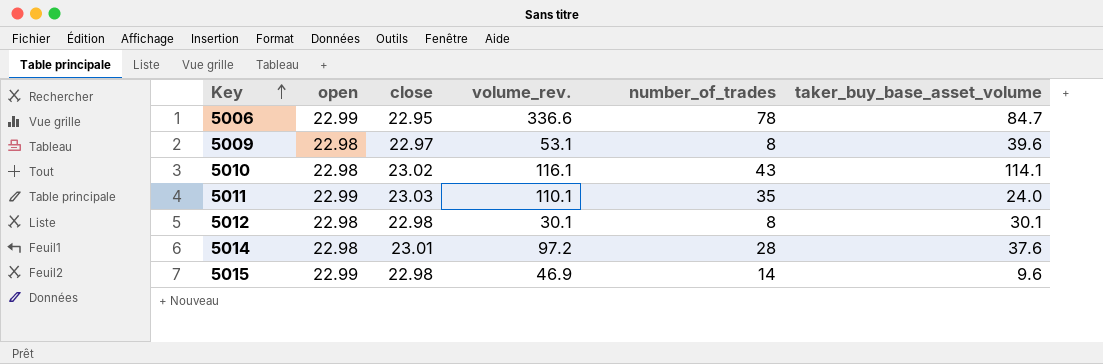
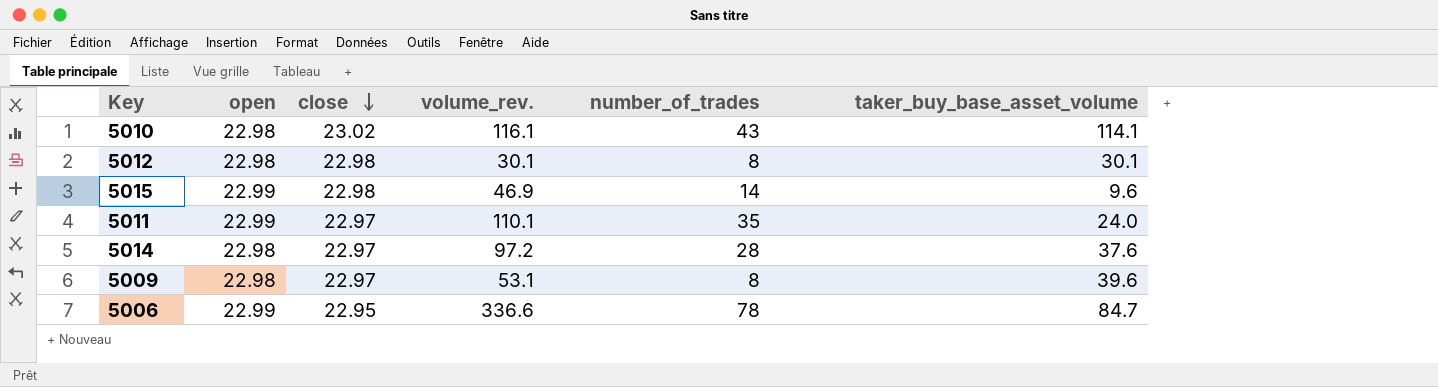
row order: Key ascending -> close descending
5011 | close: 23.03 -> 22.97
5014 | close: 23.01 -> 22.97

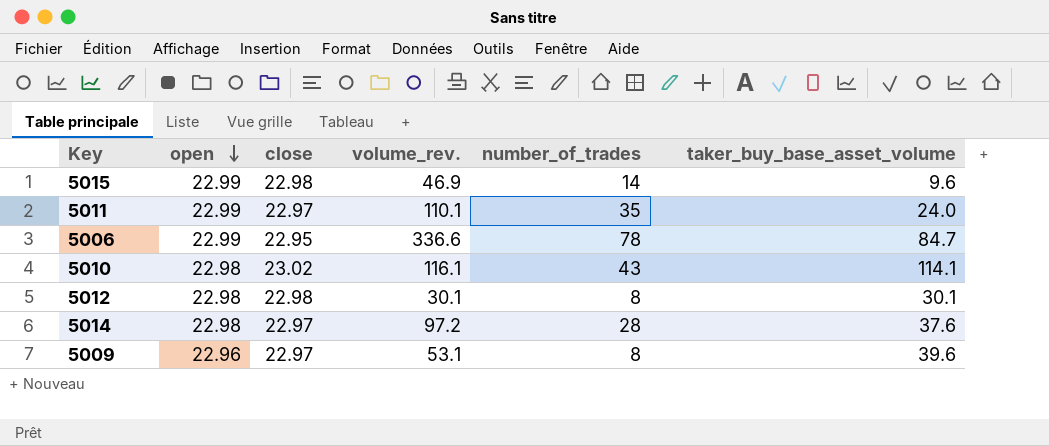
row order: close descending -> open descending
5009 | open: 22.98 -> 22.96

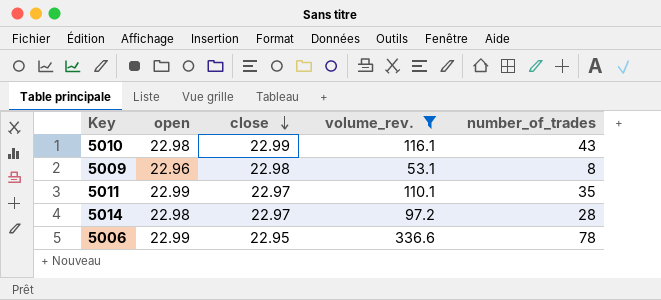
filter: none -> volume_rev. >= 53.1
row order: open descending -> close descending
column taker_buy_base_asset_volume | position: 6 -> none
5010 | close: 23.02 -> 22.99
5009 | close: 22.97 -> 22.98

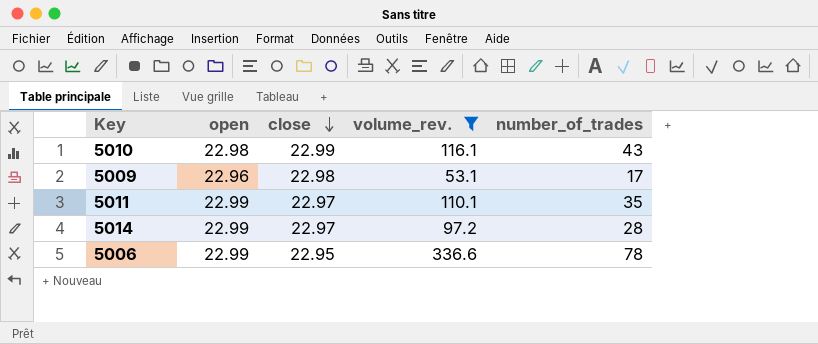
5009 | number_of_trades: 8 -> 17
5014 | open: 22.98 -> 22.99

